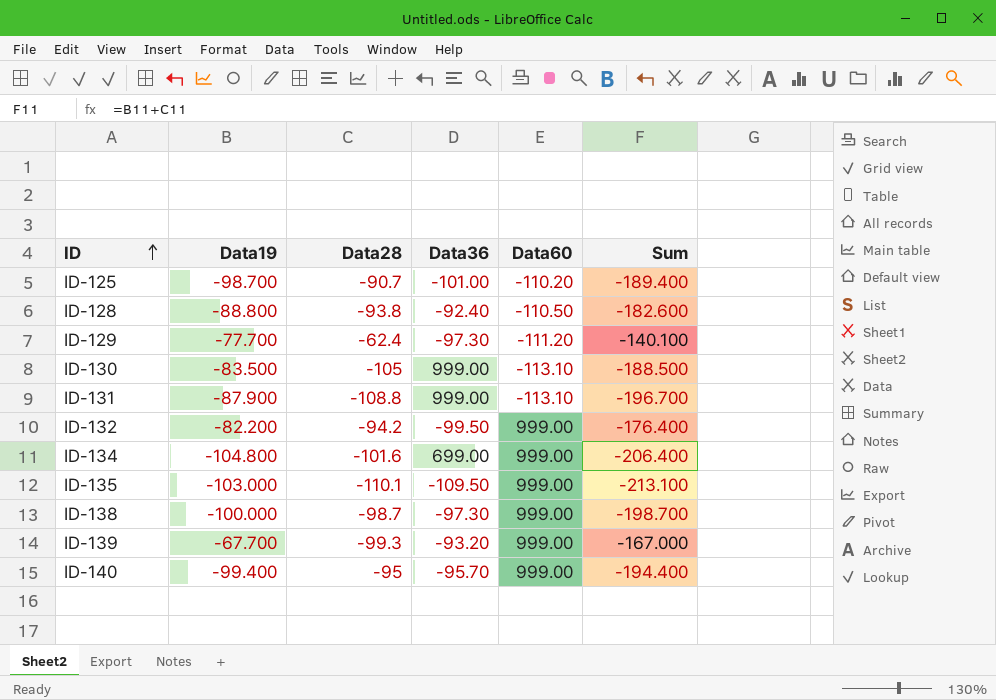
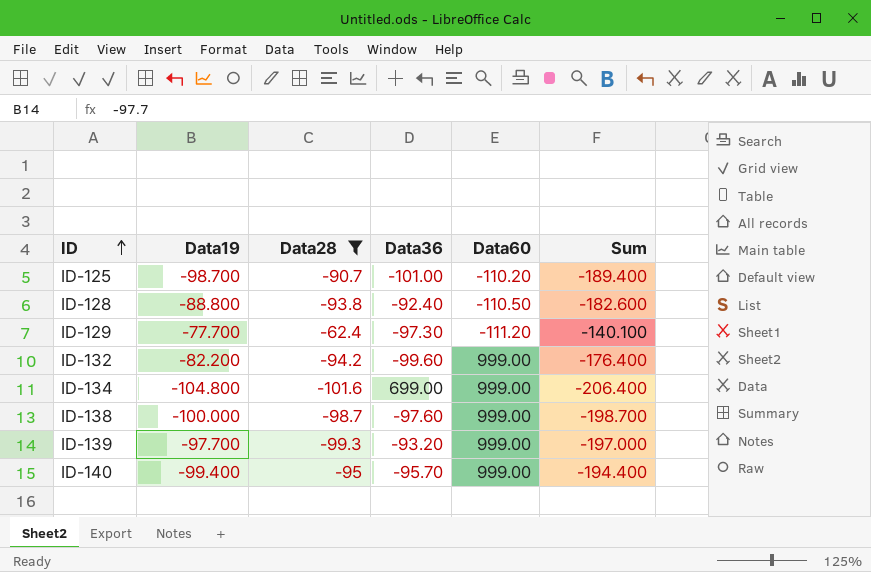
filter: none -> Data28 >= -101.6
ID-132 | Data36: -99.50 -> -99.60
ID-138 | Data36: -97.30 -> -97.60
ID-139 | Data19: -67.700 -> -97.700
ID-139 | Sum: -167.000 -> -197.000

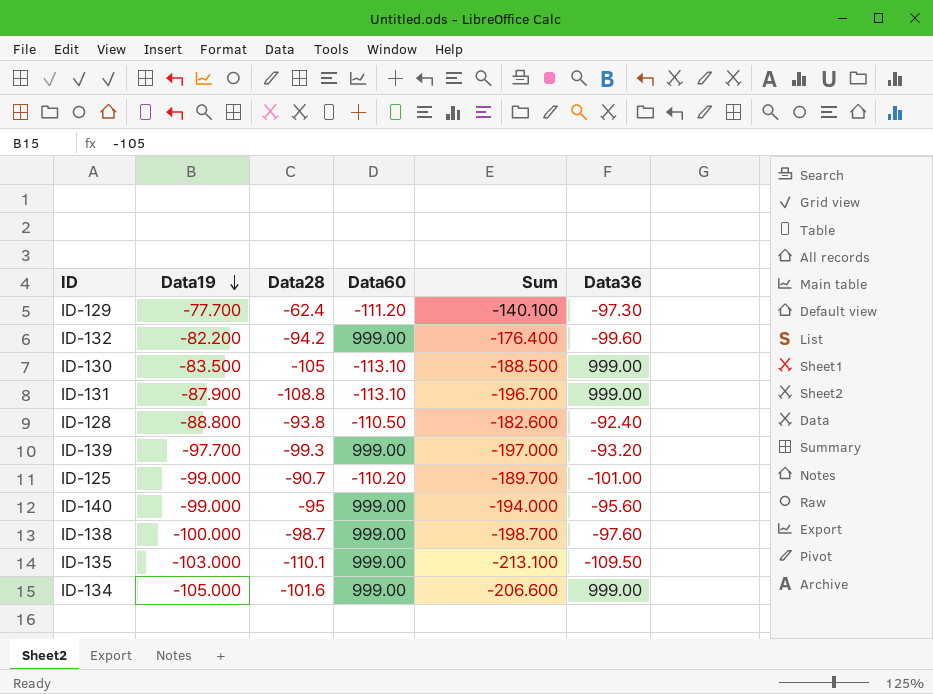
filter: Data28 >= -101.6 -> none
row order: ID ascending -> Data19 descending
column Data36 | position: 4 -> 6
ID-125 | Data19: -98.700 -> -99.000
ID-125 | Sum: -189.400 -> -189.700
ID-140 | Data19: -99.400 -> -99.000
ID-140 | Sum: -194.400 -> -194.000
ID-140 | Data36: -95.70 -> -95.60
ID-134 | Data19: -104.800 -> -105.000
ID-134 | Sum: -206.400 -> -206.600
ID-134 | Data36: 699.00 -> 999.00

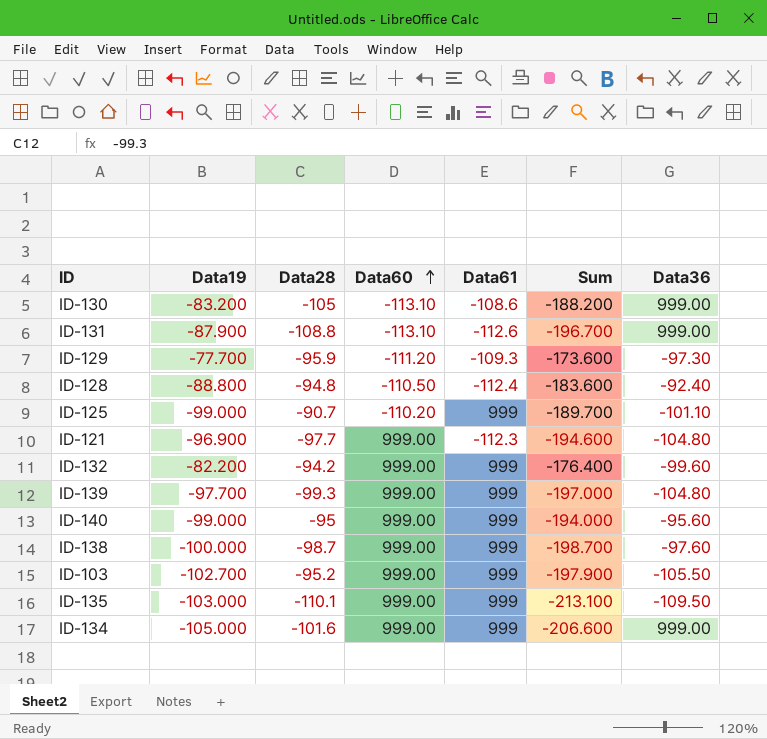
row order: Data19 descending -> Data60 ascending
column Data61 | position: none -> 5
ID-130 | Data19: -83.500 -> -83.200
ID-130 | Sum: -188.500 -> -188.200
ID-129 | Data28: -62.4 -> -95.9
ID-129 | Sum: -140.100 -> -173.600
ID-128 | Data28: -93.8 -> -94.8
ID-128 | Sum: -182.600 -> -183.600
ID-125 | Data36: -101.00 -> -101.10
row ID-121: none -> -96.900 | -97.7 | 999.00 | -112.3 | -194.600 | -104.80
ID-139 | Data36: -93.20 -> -104.80
row ID-103: none -> -102.700 | -95.2 | 999.00 | 999 | -197.900 | -105.50

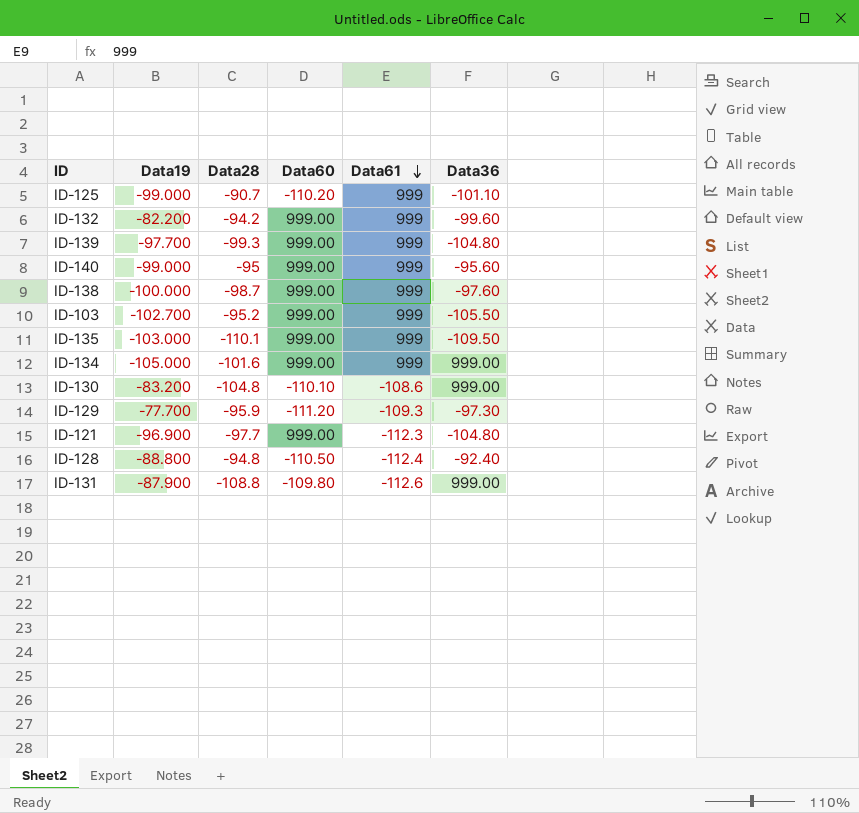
row order: Data60 ascending -> Data61 descending
column Sum | formula: [Data19] + [Data28] -> none
ID-130 | Data28: -105 -> -104.8
ID-130 | Data60: -113.10 -> -110.10
ID-131 | Data60: -113.10 -> -109.80

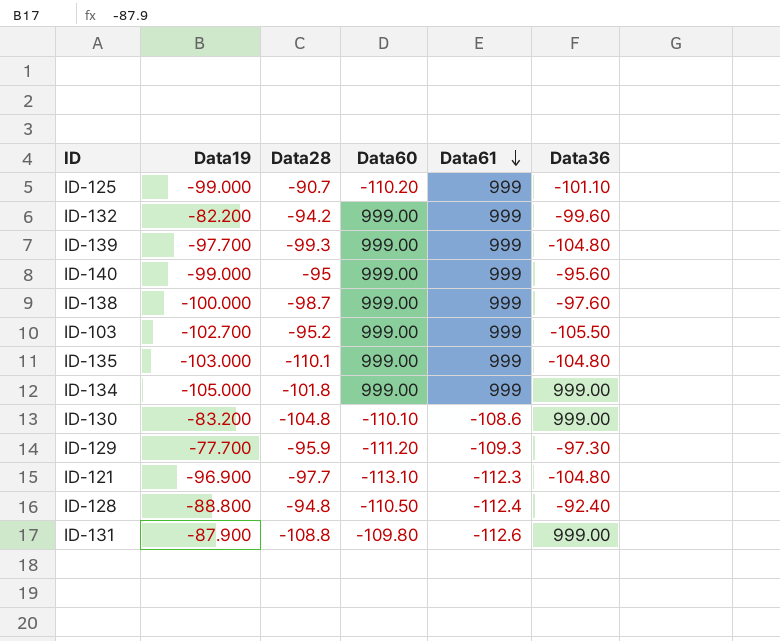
ID-135 | Data36: -109.50 -> -104.80
ID-134 | Data28: -101.6 -> -101.8
ID-121 | Data60: 999.00 -> -113.10

